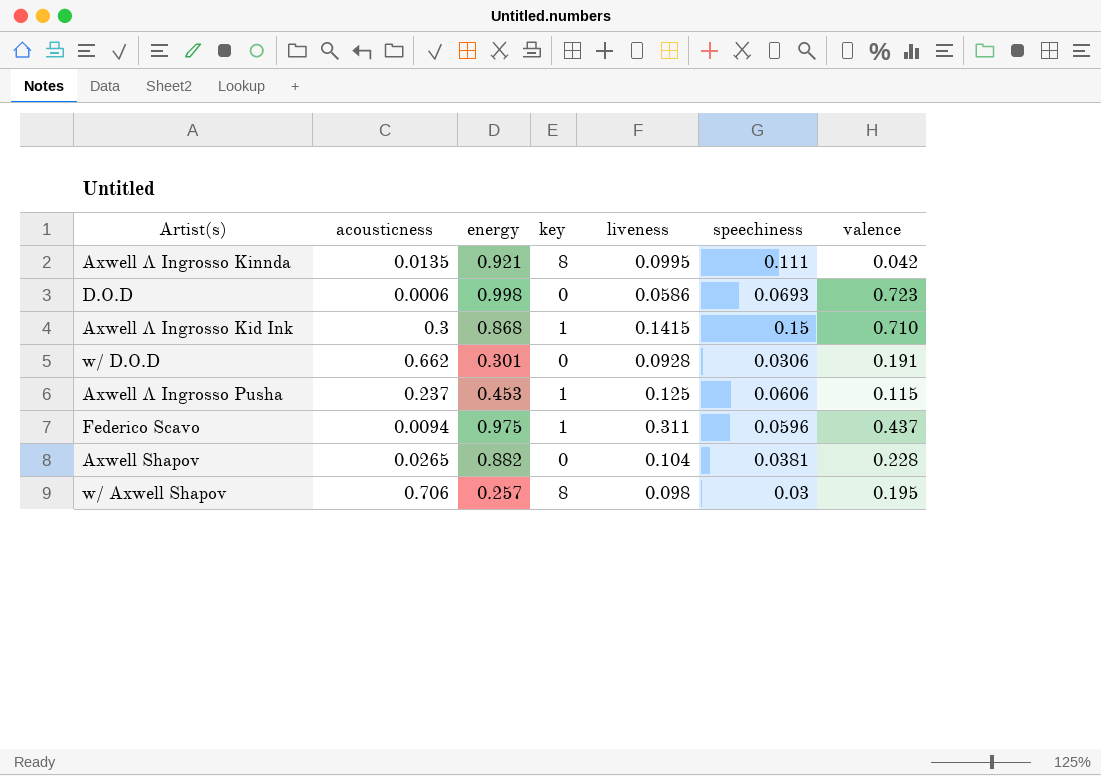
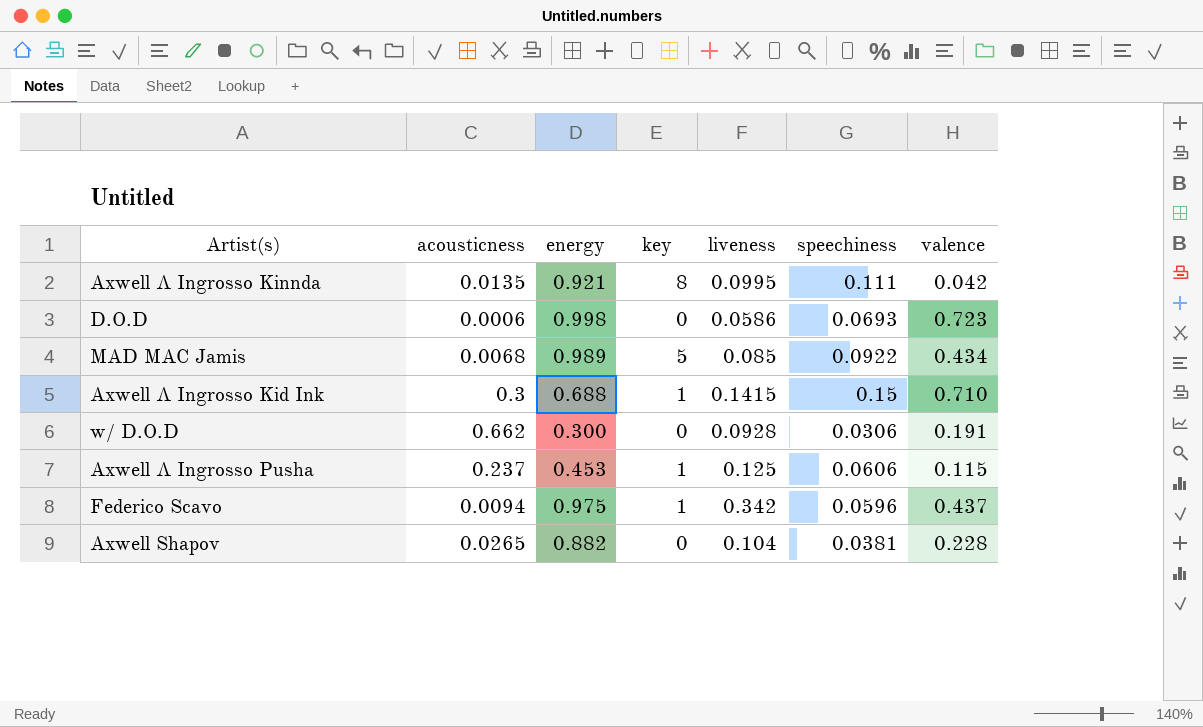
row w/ Axwell Shapov: 0.706 | 0.257 | 8 | 0.098 | 0.03 | 0.195 -> none
row MAD MAC Jamis: none -> 0.0068 | 0.989 | 5 | 0.085 | 0.0922 | 0.434
Axwell Λ Ingrosso Kid Ink | energy: 0.868 -> 0.688
w/ D.O.D | energy: 0.301 -> 0.300
Federico Scavo | liveness: 0.311 -> 0.342

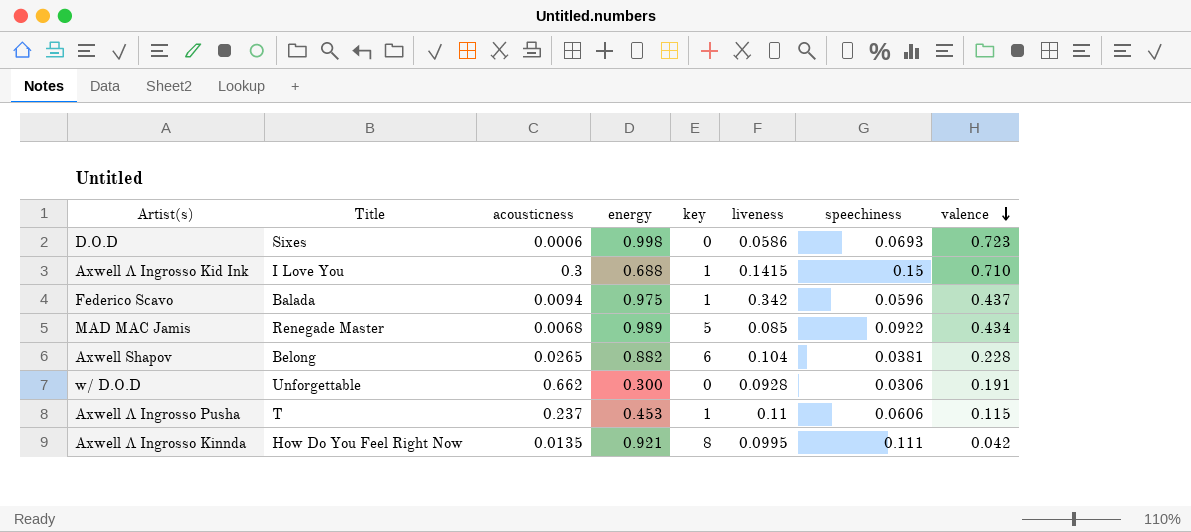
row order: none -> valence descending
column Title | position: none -> 2
Axwell Shapov | key: 0 -> 6
Axwell Λ Ingrosso Pusha | liveness: 0.125 -> 0.11

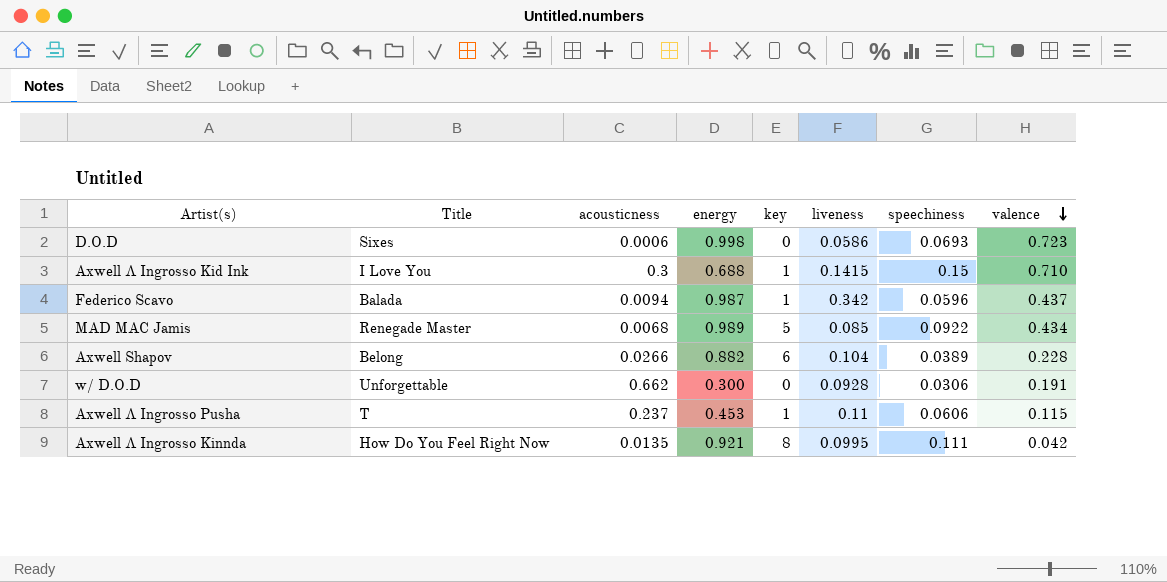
Federico Scavo | energy: 0.975 -> 0.987
Axwell Shapov | acousticness: 0.0265 -> 0.0266
Axwell Shapov | speechiness: 0.0381 -> 0.0389

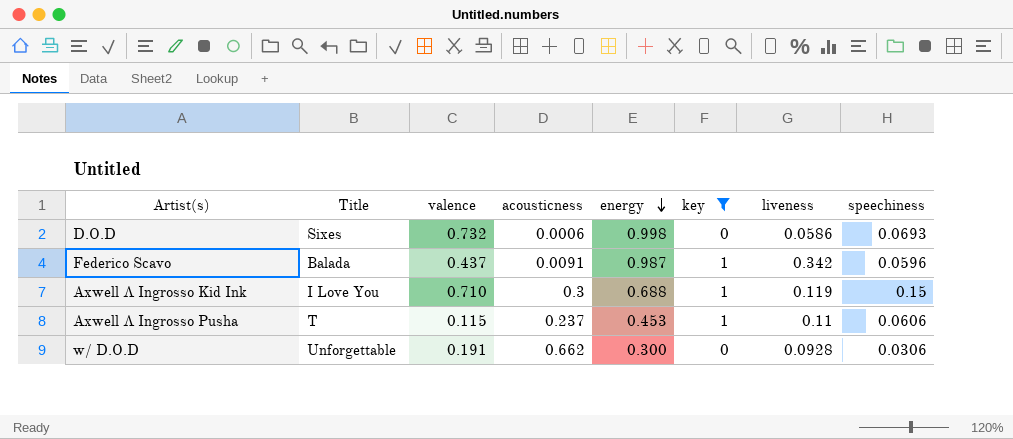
filter: none -> key <= 1
row order: valence descending -> energy descending
column valence | position: 8 -> 3
D.O.D | valence: 0.723 -> 0.732
Federico Scavo | acousticness: 0.0094 -> 0.0091
Axwell Λ Ingrosso Kid Ink | liveness: 0.1415 -> 0.119

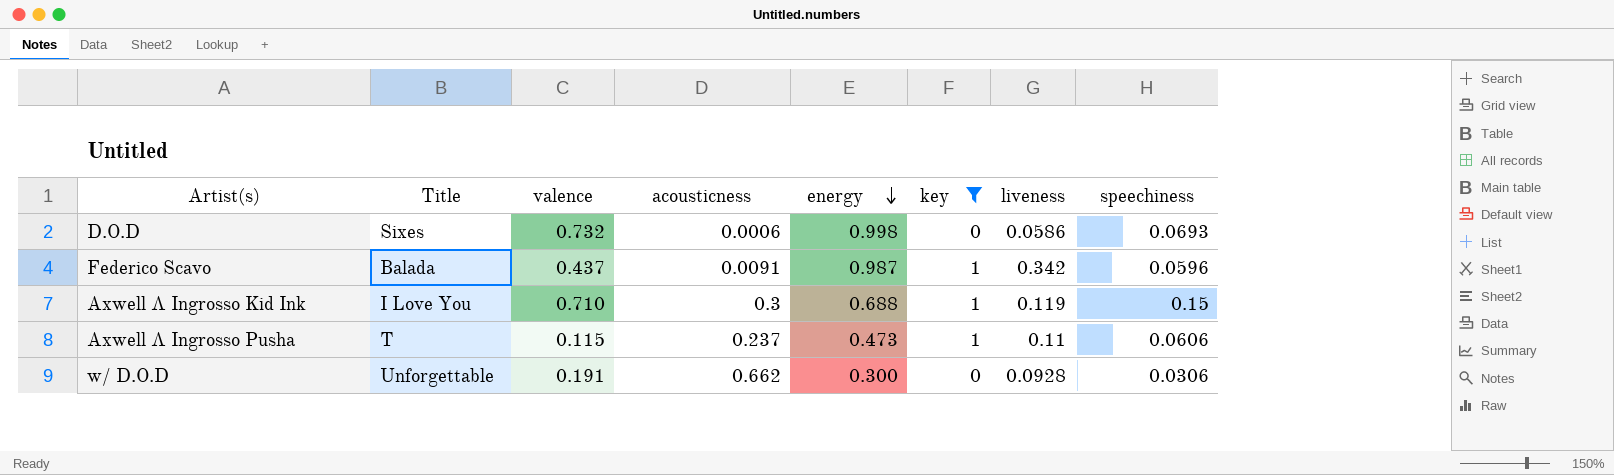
Axwell Λ Ingrosso Pusha | energy: 0.453 -> 0.473

